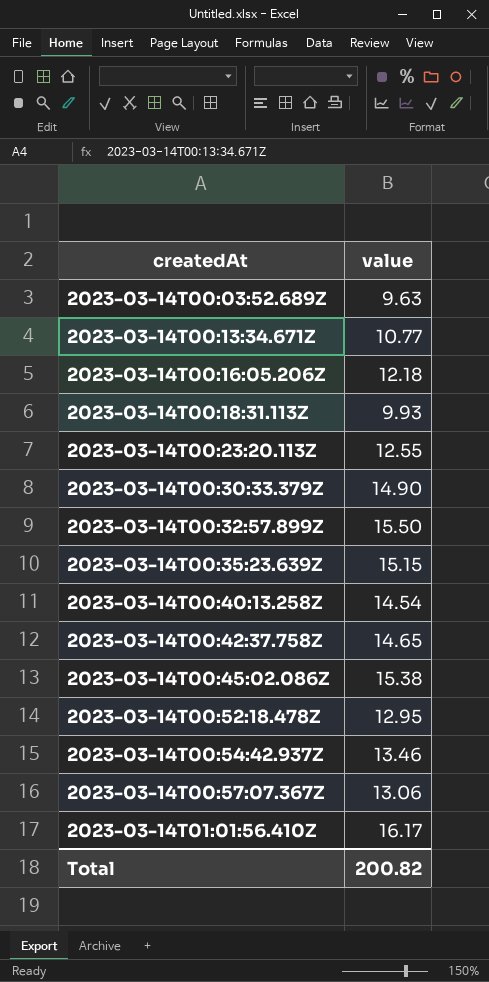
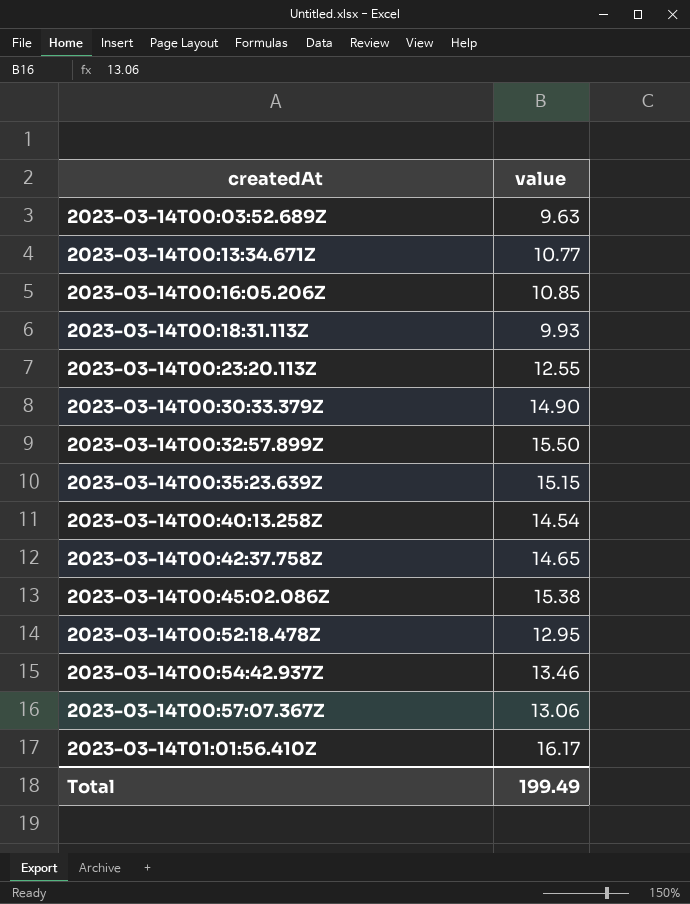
2023-03-14T00:16:05.206Z | value: 12.18 -> 10.85
Total | value: 200.82 -> 199.49

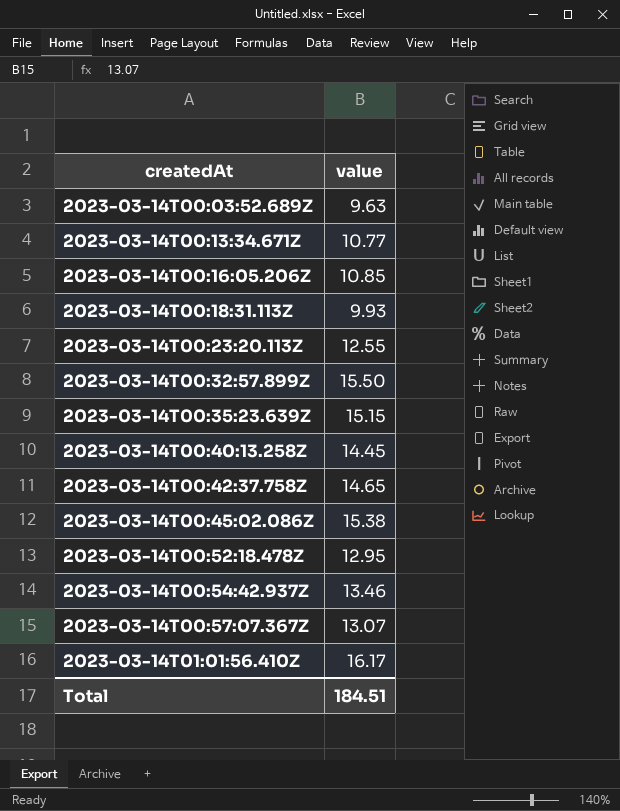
row 2023-03-14T00:30:33.379Z: 14.90 -> none
2023-03-14T00:40:13.258Z | value: 14.54 -> 14.45
2023-03-14T00:57:07.367Z | value: 13.06 -> 13.07
Total | value: 199.49 -> 184.51

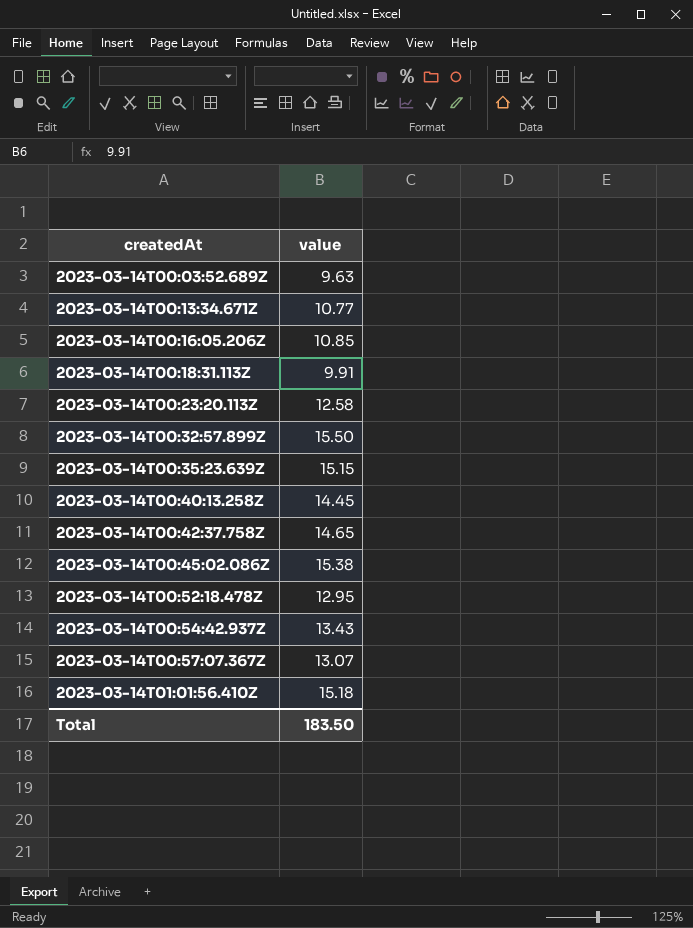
2023-03-14T00:18:31.113Z | value: 9.93 -> 9.91
2023-03-14T00:23:20.113Z | value: 12.55 -> 12.58
2023-03-14T00:54:42.937Z | value: 13.46 -> 13.43
2023-03-14T01:01:56.410Z | value: 16.17 -> 15.18
Total | value: 184.51 -> 183.50

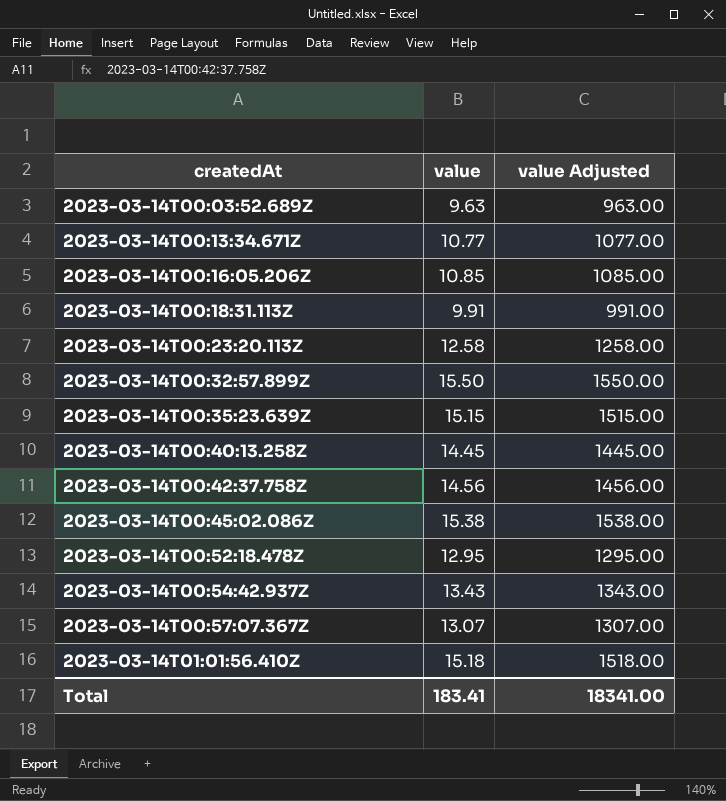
column value Adjusted | formula: none -> [value] * 100
2023-03-14T00:42:37.758Z | value: 14.65 -> 14.56
Total | value: 183.50 -> 183.41

